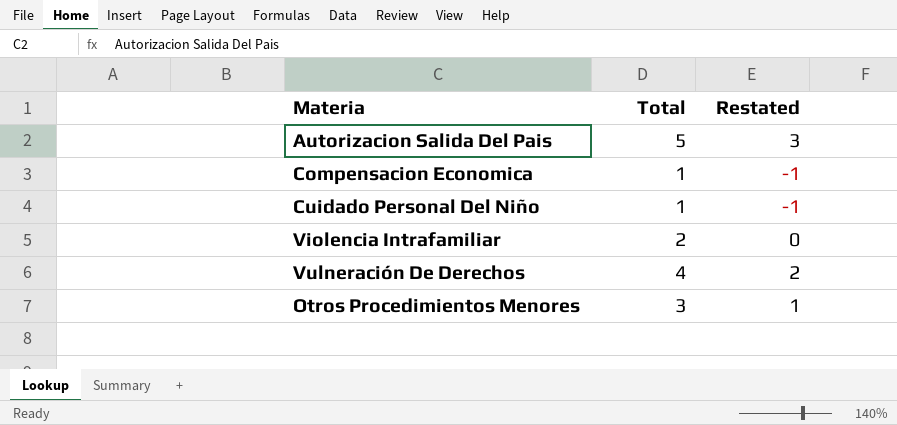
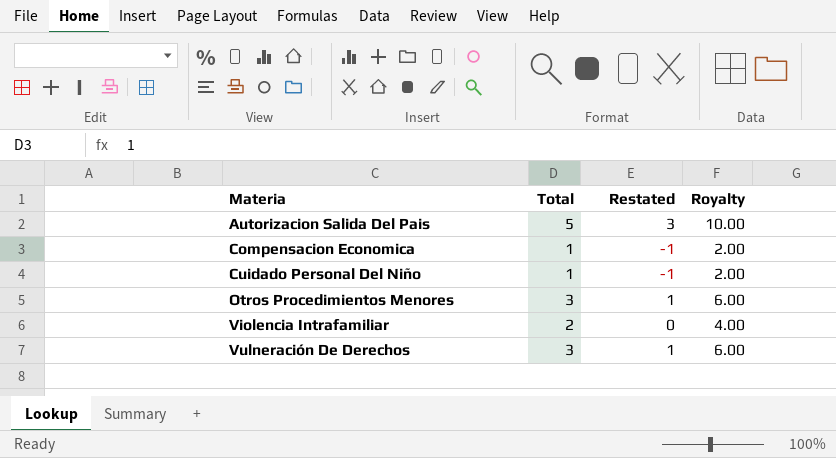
row order: none -> Materia ascending
column Royalty | formula: none -> [Total] * 2
Vulneración De Derechos | Total: 4 -> 3
Vulneración De Derechos | Restated: 2 -> 1

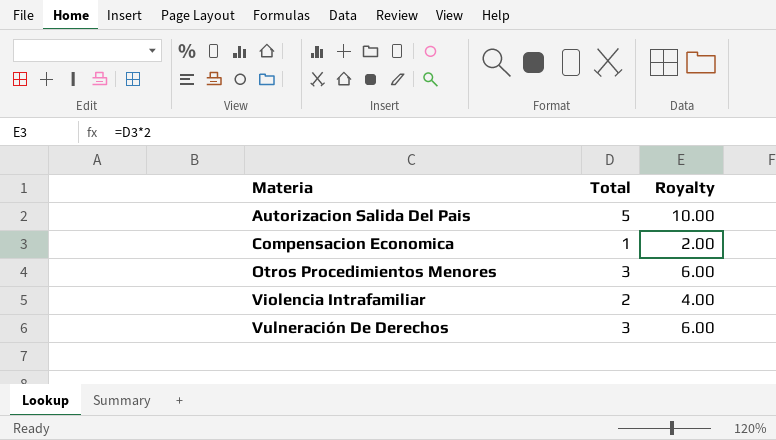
column Restated | formula: [Total] - 2 -> none
row Cuidado Personal Del Niño: 1 | -1 | 2.00 -> none

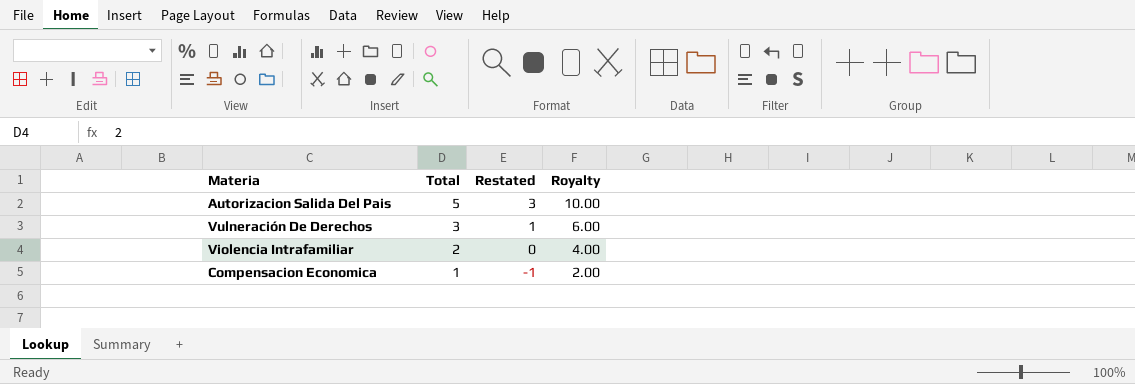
row order: Materia ascending -> Total descending
column Restated | formula: none -> [Total] - 2
row Otros Procedimientos Menores: 3 | 6.00 -> none

